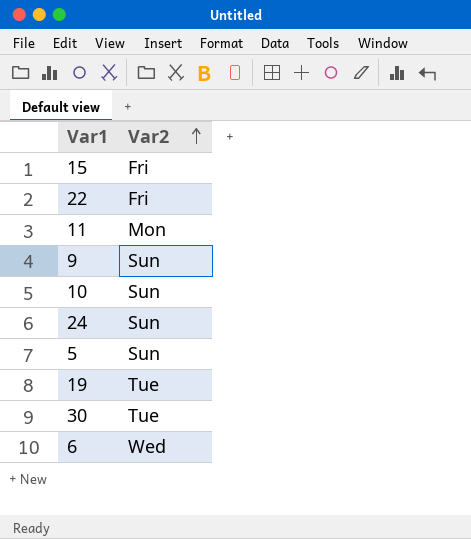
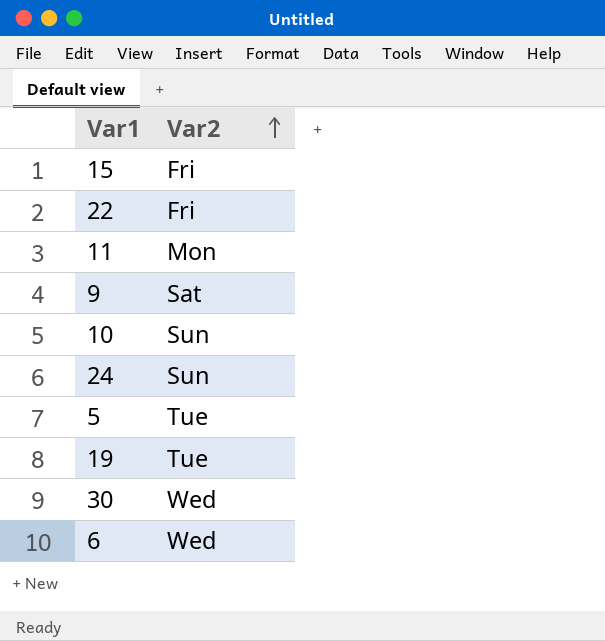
9 | Var2: Sun -> Sat
5 | Var2: Sun -> Tue
30 | Var2: Tue -> Wed

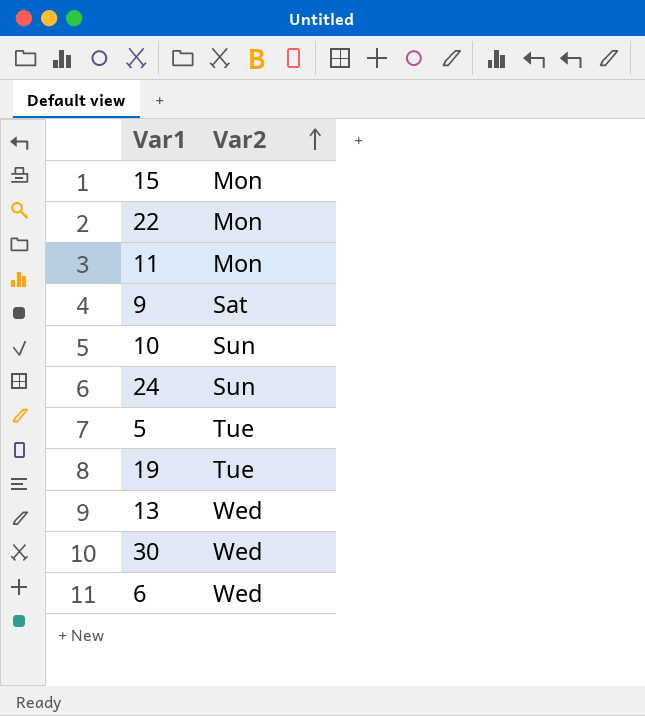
15 | Var2: Fri -> Mon
22 | Var2: Fri -> Mon
row 13: none -> Wed

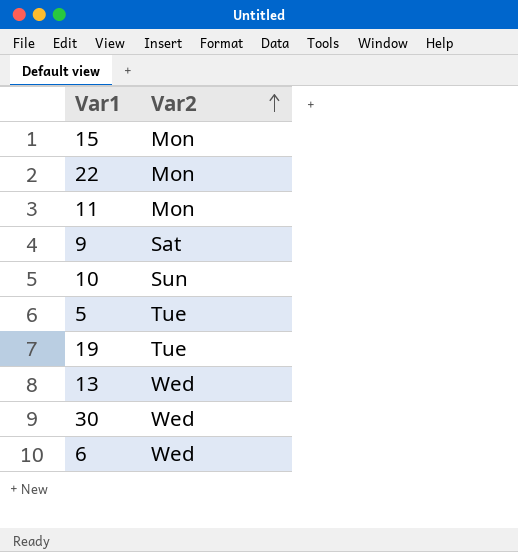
row 24: Sun -> none

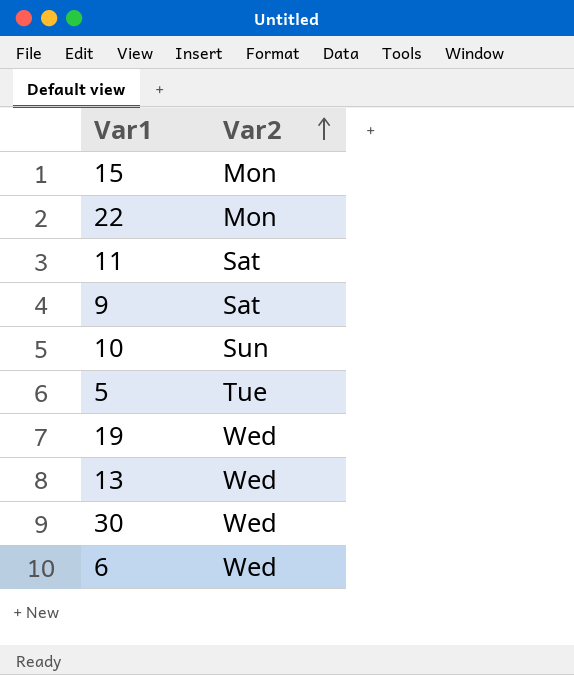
11 | Var2: Mon -> Sat
19 | Var2: Tue -> Wed

